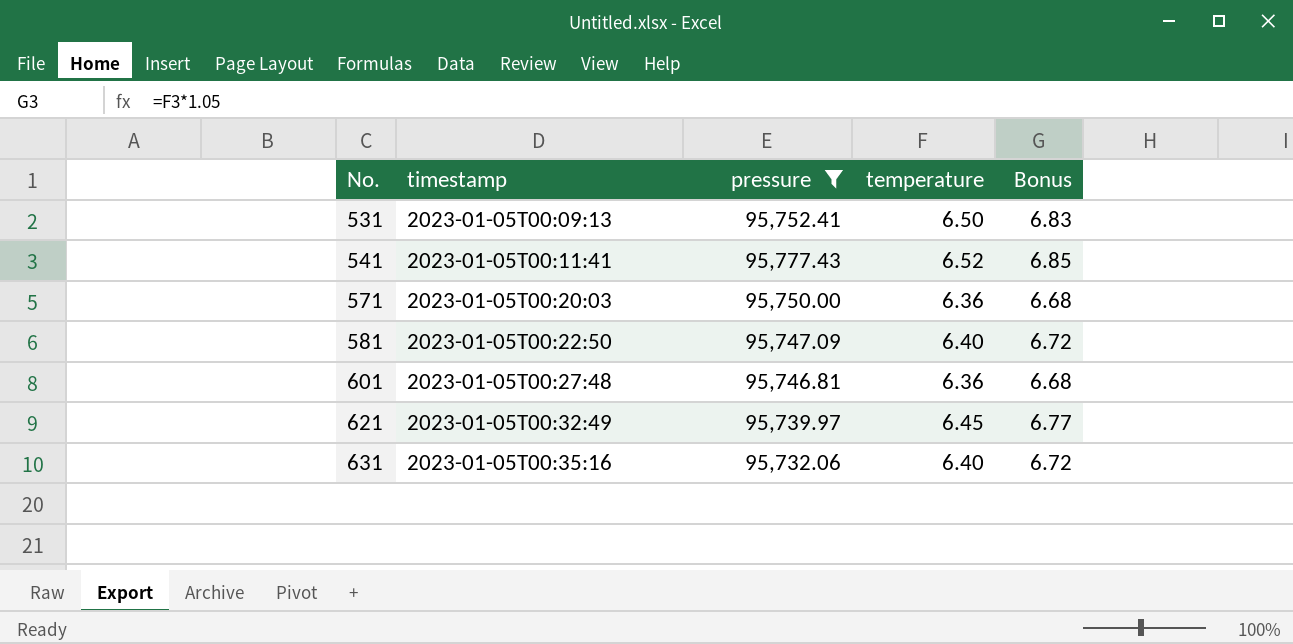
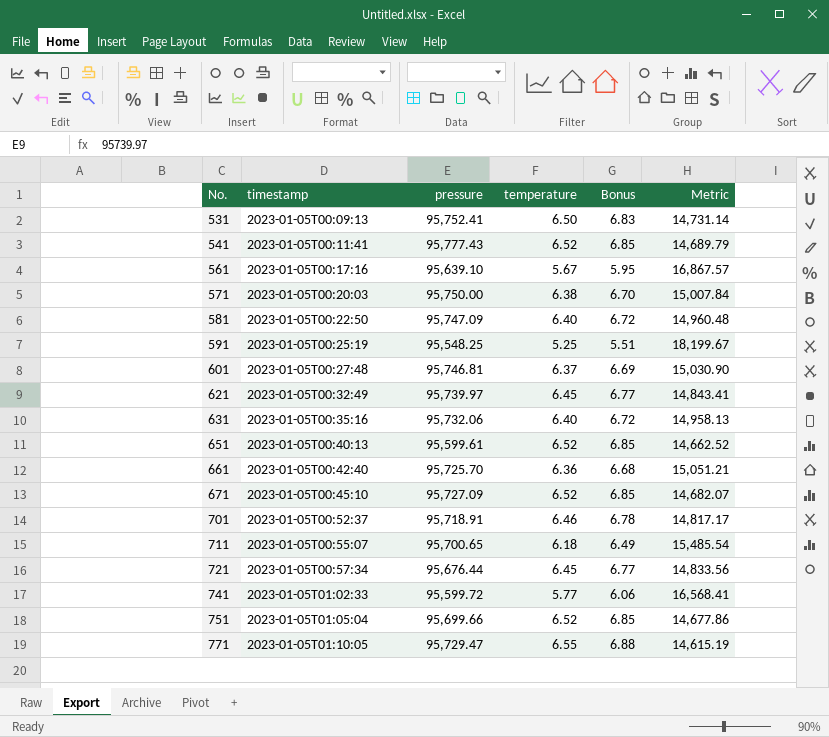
filter: pressure >= 95,732.06 -> none
column Metric | formula: none -> [pressure] / [temperature]
571 | temperature: 6.36 -> 6.38
571 | Bonus: 6.68 -> 6.70
601 | temperature: 6.36 -> 6.37
601 | Bonus: 6.68 -> 6.69

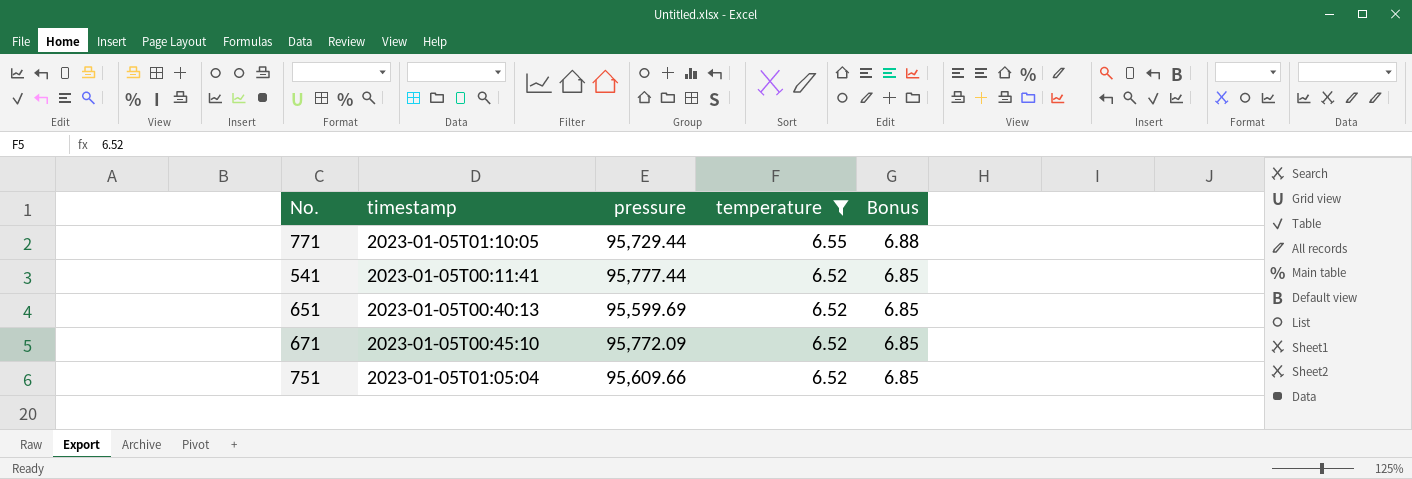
filter: none -> temperature >= 6.52
row order: No. ascending -> temperature descending
column Metric | formula: [pressure] / [temperature] -> none
771 | pressure: 95,729.47 -> 95,729.44
541 | pressure: 95,777.43 -> 95,777.44
651 | pressure: 95,599.61 -> 95,599.69
671 | pressure: 95,727.09 -> 95,772.09
751 | pressure: 95,699.66 -> 95,609.66

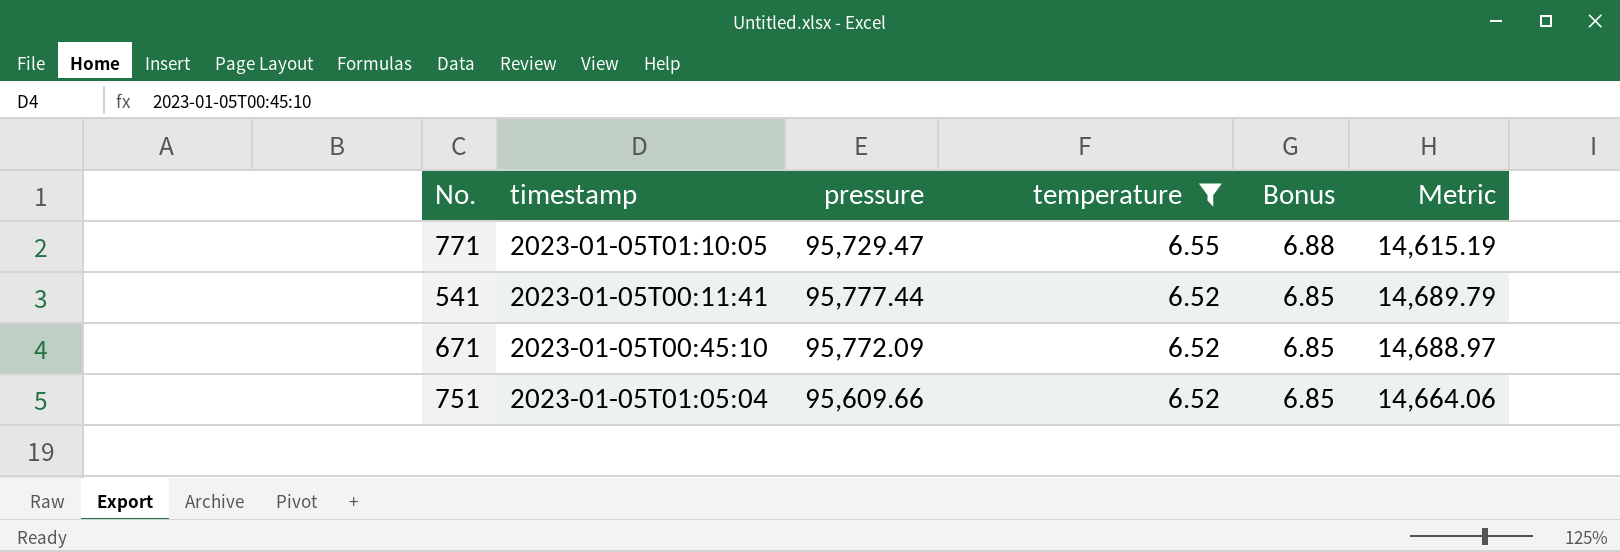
column Metric | formula: none -> [pressure] / [temperature]
row 651: 2023-01-05T00:40:13 | 95,599.69 | 6.52 | 6.85 -> none
771 | pressure: 95,729.44 -> 95,729.47

